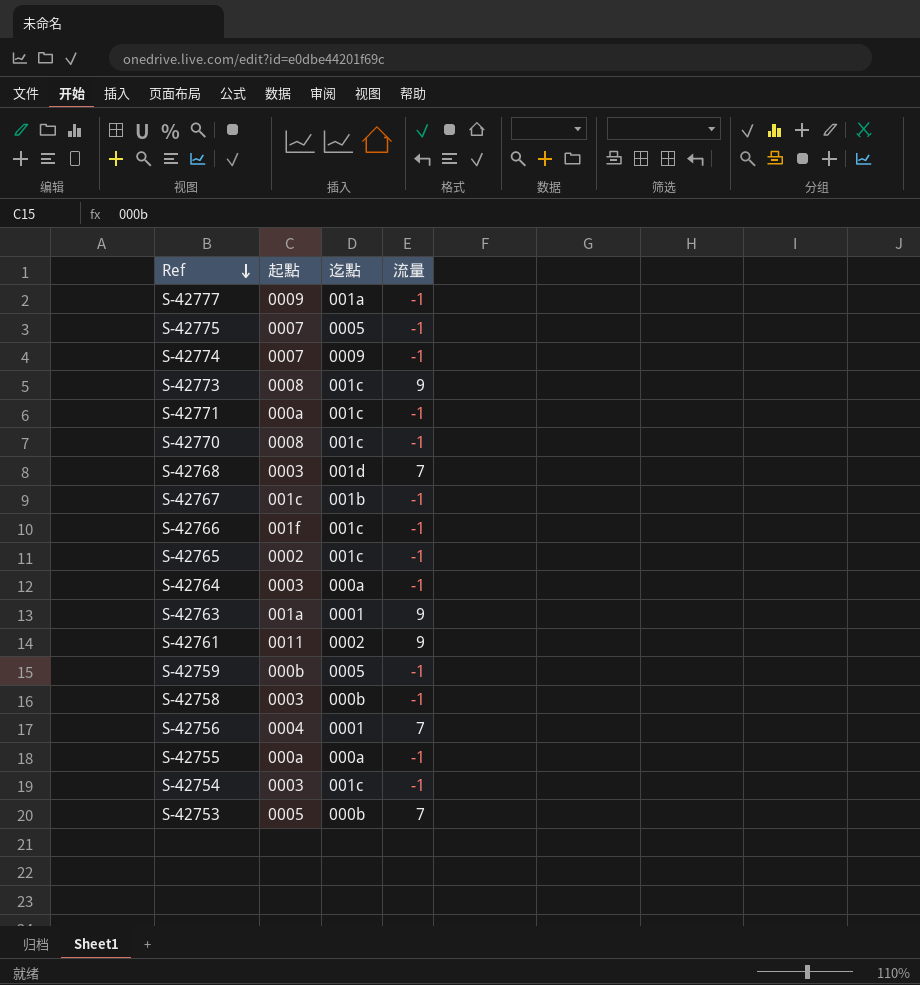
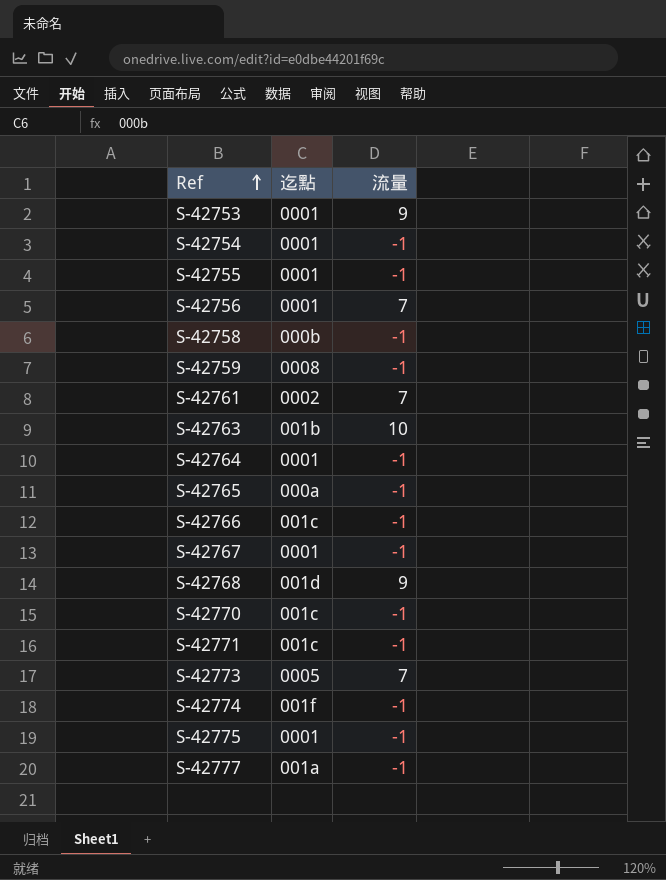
row order: Ref descending -> Ref ascending
column 起點 | position: 2 -> none
S-42753 | 迄點: 000b -> 0001
S-42753 | 流量: 7 -> 9
S-42754 | 迄點: 001c -> 0001
S-42755 | 迄點: 000a -> 0001
S-42759 | 迄點: 0005 -> 0008
S-42761 | 流量: 9 -> 7
S-42763 | 迄點: 0001 -> 001b
S-42763 | 流量: 9 -> 10
S-42764 | 迄點: 000a -> 0001
S-42765 | 迄點: 001c -> 000a
S-42767 | 迄點: 001b -> 0001
S-42768 | 流量: 7 -> 9
S-42773 | 迄點: 001c -> 0005
S-42773 | 流量: 9 -> 7
S-42774 | 迄點: 0009 -> 001f
S-42775 | 迄點: 0005 -> 0001

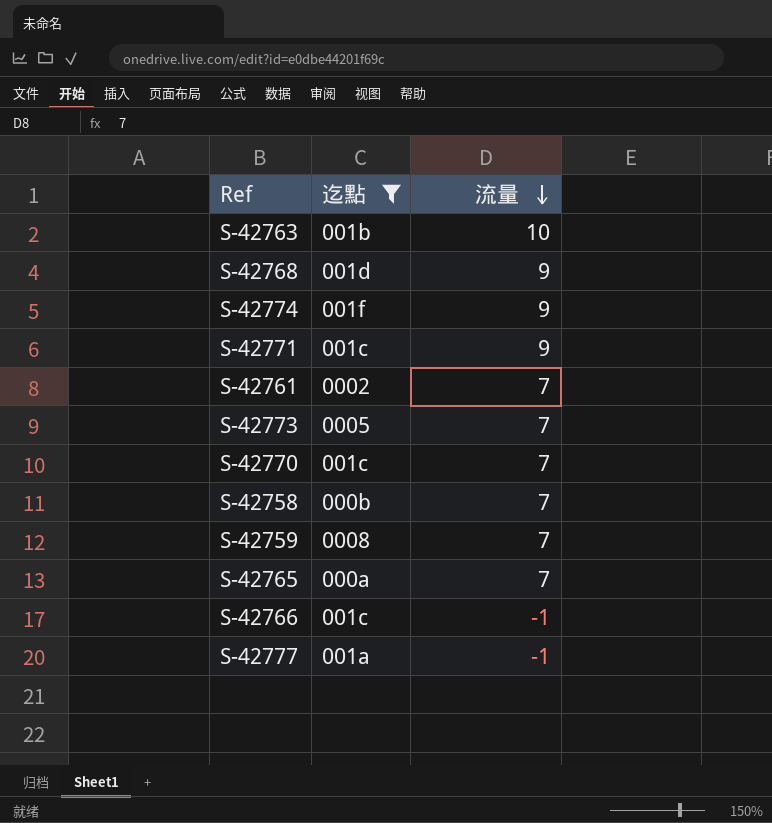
filter: none -> 迄點 != 0001
row order: Ref ascending -> 流量 descending
S-42774 | 流量: -1 -> 9
S-42771 | 流量: -1 -> 9
S-42770 | 流量: -1 -> 7
S-42758 | 流量: -1 -> 7
S-42759 | 流量: -1 -> 7
S-42765 | 流量: -1 -> 7

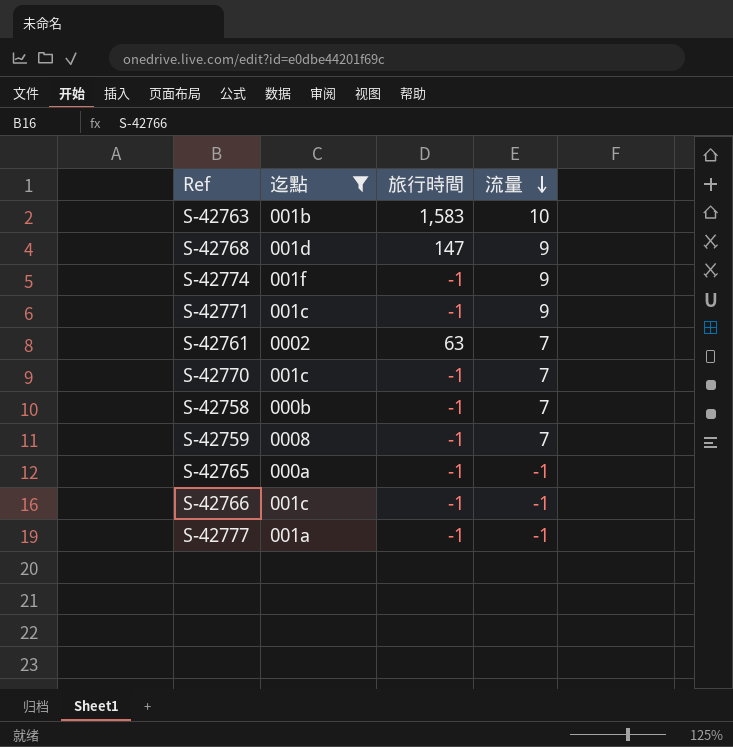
column 旅行時間 | position: none -> 3
row S-42773: 0005 | 7 -> none
S-42765 | 流量: 7 -> -1

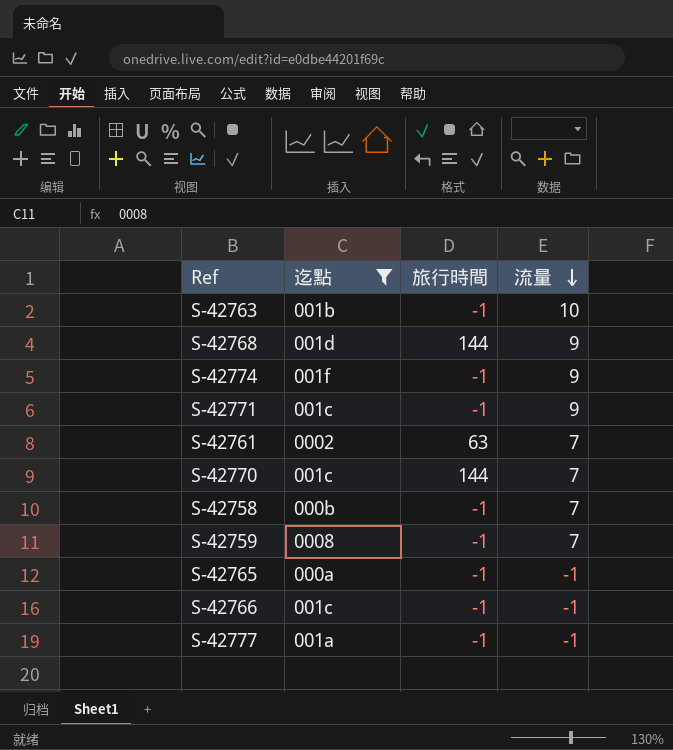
S-42763 | 旅行時間: 1,583 -> -1
S-42768 | 旅行時間: 147 -> 144
S-42770 | 旅行時間: -1 -> 144

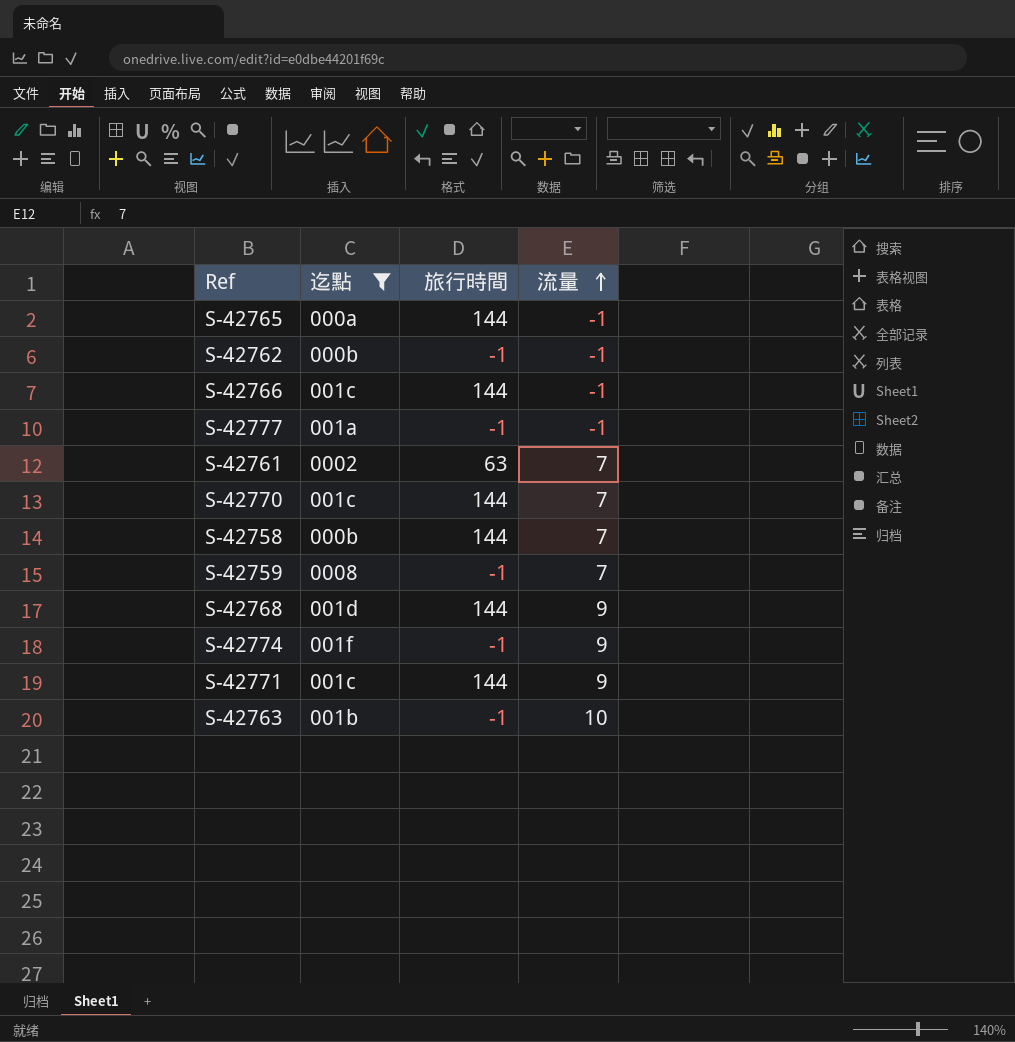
row order: 流量 descending -> 流量 ascending
S-42765 | 旅行時間: -1 -> 144
row S-42762: none -> 000b | -1 | -1
S-42766 | 旅行時間: -1 -> 144
S-42758 | 旅行時間: -1 -> 144
S-42771 | 旅行時間: -1 -> 144

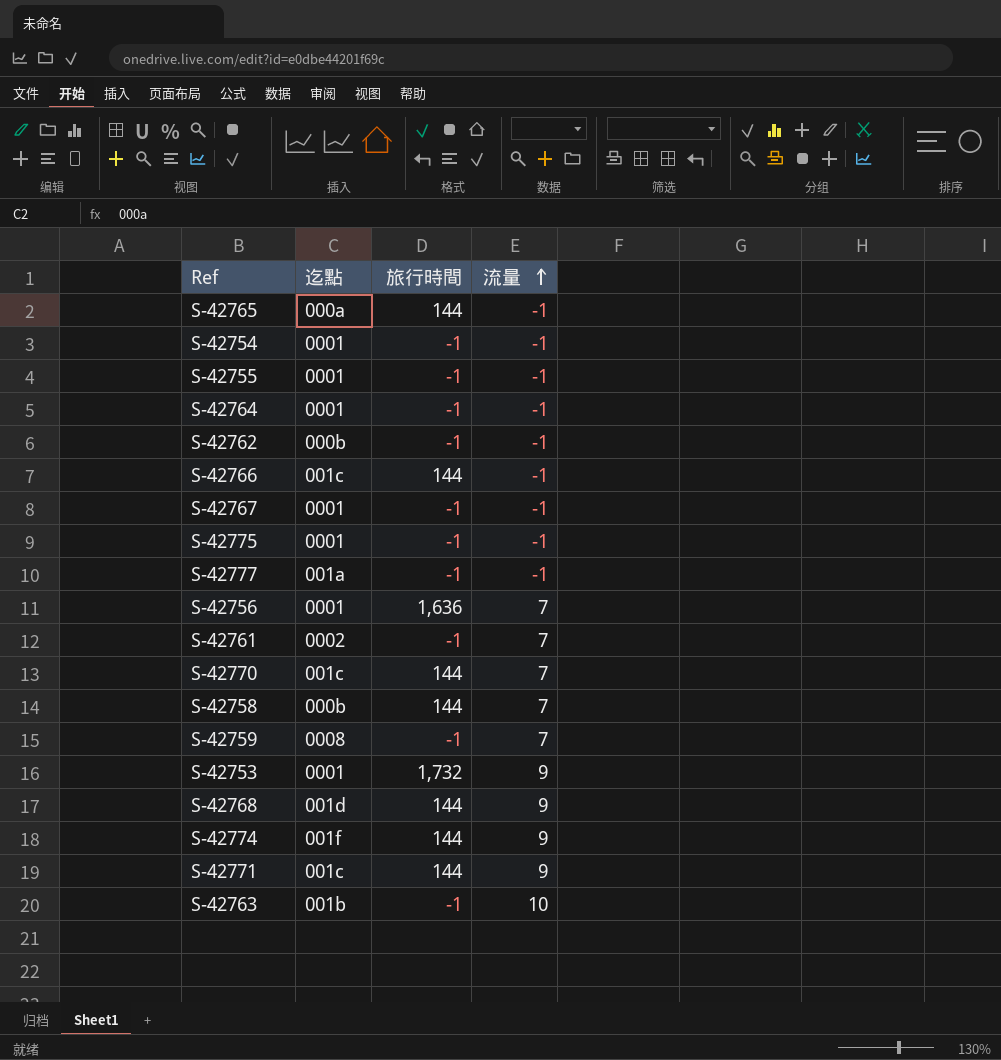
filter: 迄點 != 0001 -> none
S-42761 | 旅行時間: 63 -> -1
S-42774 | 旅行時間: -1 -> 144

